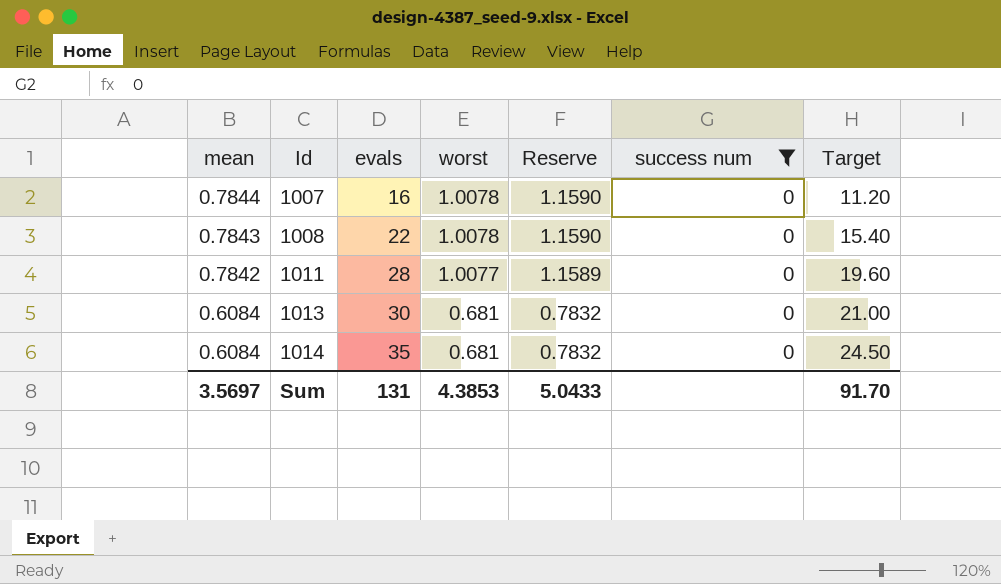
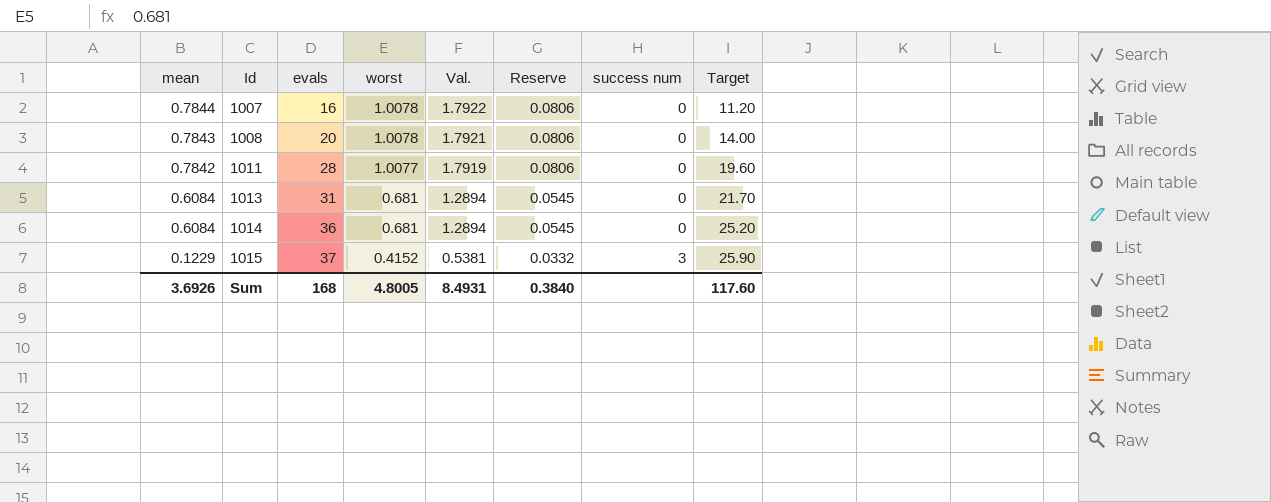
filter: success num = 0 -> none
column Val. | formula: none -> [mean] + [worst]
column Reserve | formula: [worst] * 1.15 -> [worst] * 0.08
1008 | evals: 22 -> 20
1008 | Target: 15.40 -> 14.00
1013 | evals: 30 -> 31
1013 | Target: 21.00 -> 21.70
1014 | evals: 35 -> 36
1014 | Target: 24.50 -> 25.20
Sum | mean: 3.5697 -> 3.6926
Sum | evals: 131 -> 168
Sum | worst: 4.3853 -> 4.8005
Sum | Reserve: 5.0433 -> 0.3840
Sum | Target: 91.70 -> 117.60

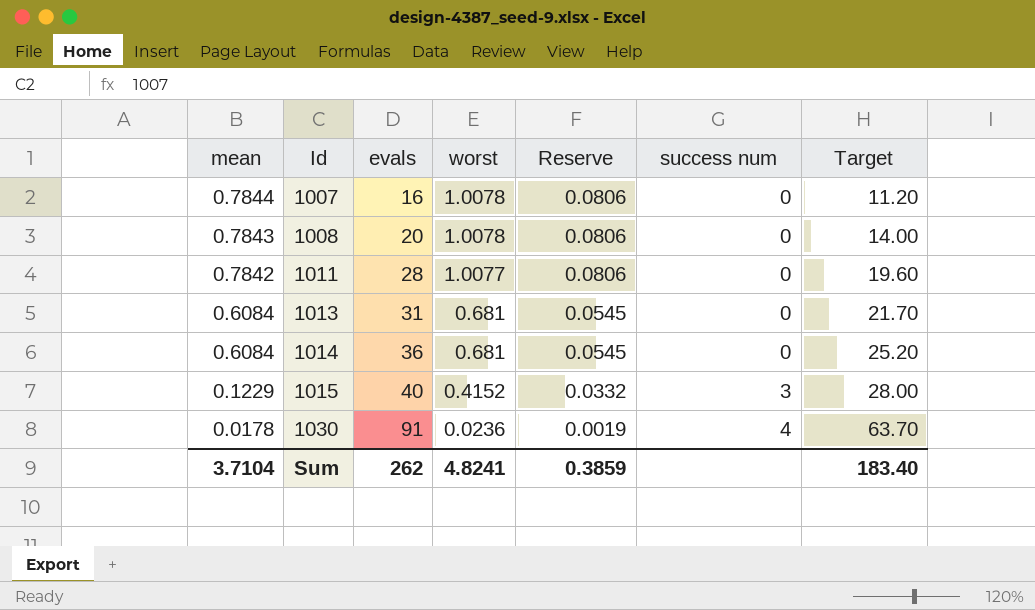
column Val. | formula: [mean] + [worst] -> none
1015 | evals: 37 -> 40
1015 | Target: 25.90 -> 28.00
row 1030: none -> 0.0178 | 91 | 0.0236 | 0.0019 | 4 | 63.70
Sum | mean: 3.6926 -> 3.7104
Sum | evals: 168 -> 262
Sum | worst: 4.8005 -> 4.8241
Sum | Reserve: 0.3840 -> 0.3859
Sum | Target: 117.60 -> 183.40

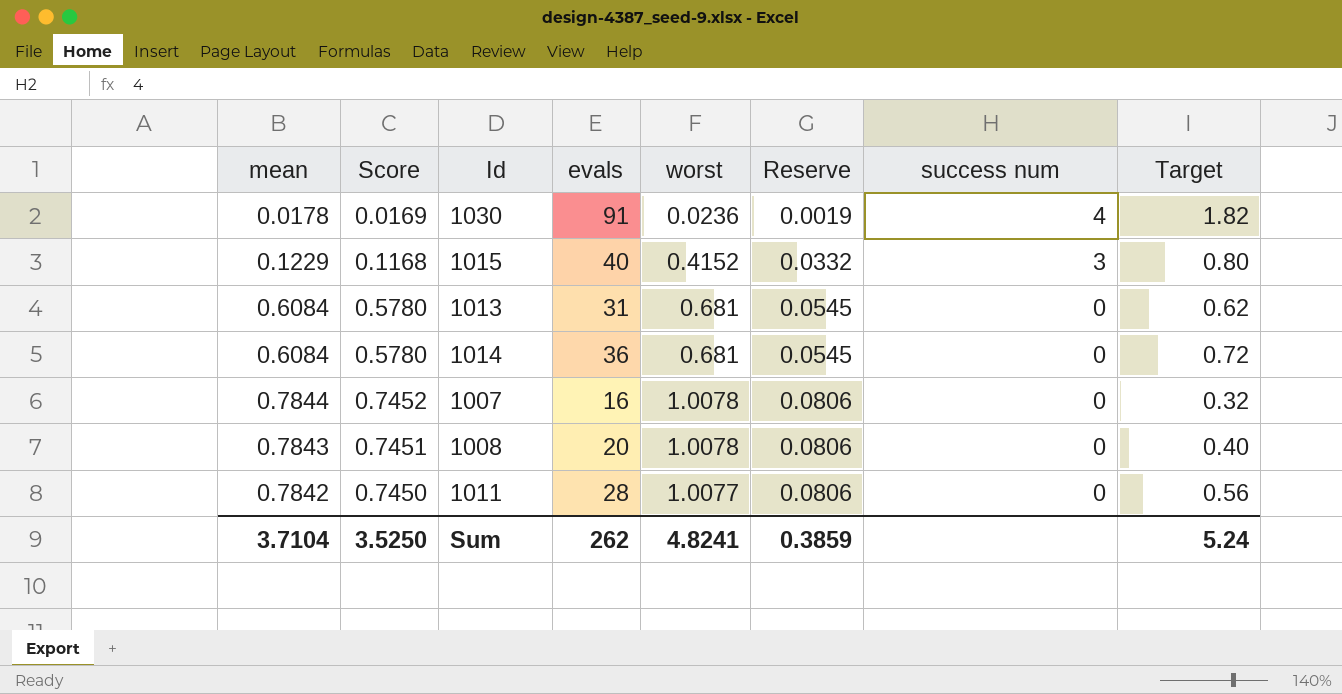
row order: mean descending -> Reserve ascending
column Score | formula: none -> [mean] * 0.95
column Target | formula: [evals] * 0.7 -> [evals] * 0.02
Sum | Target: 183.40 -> 5.24

